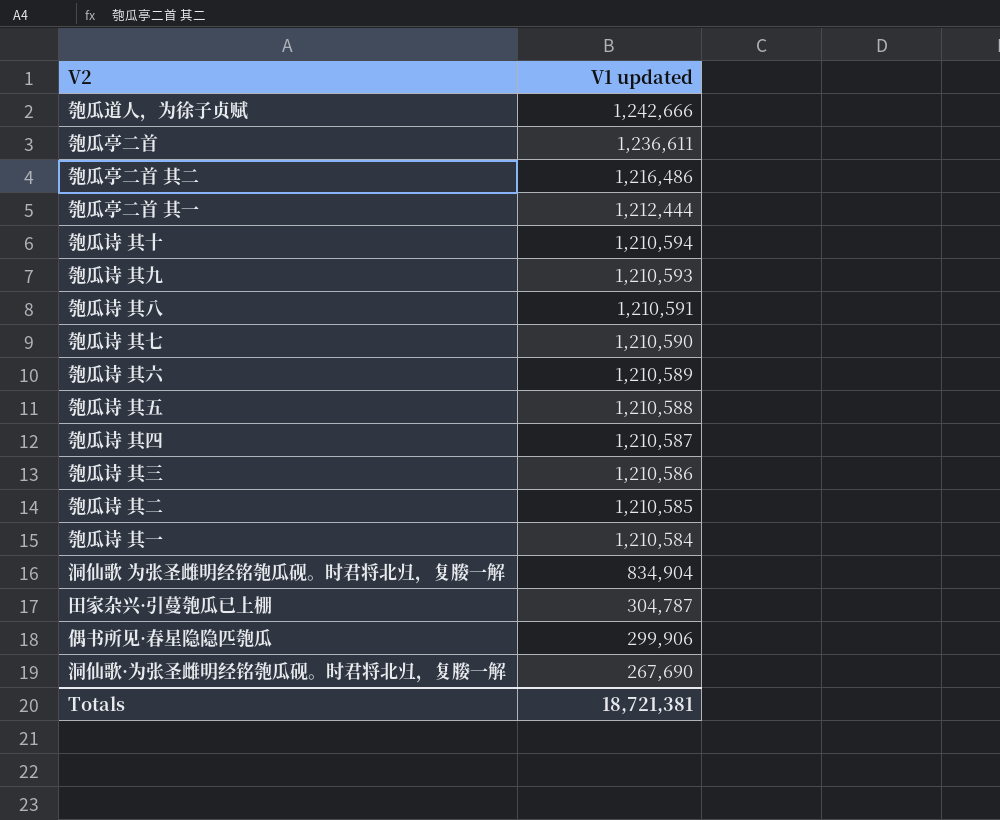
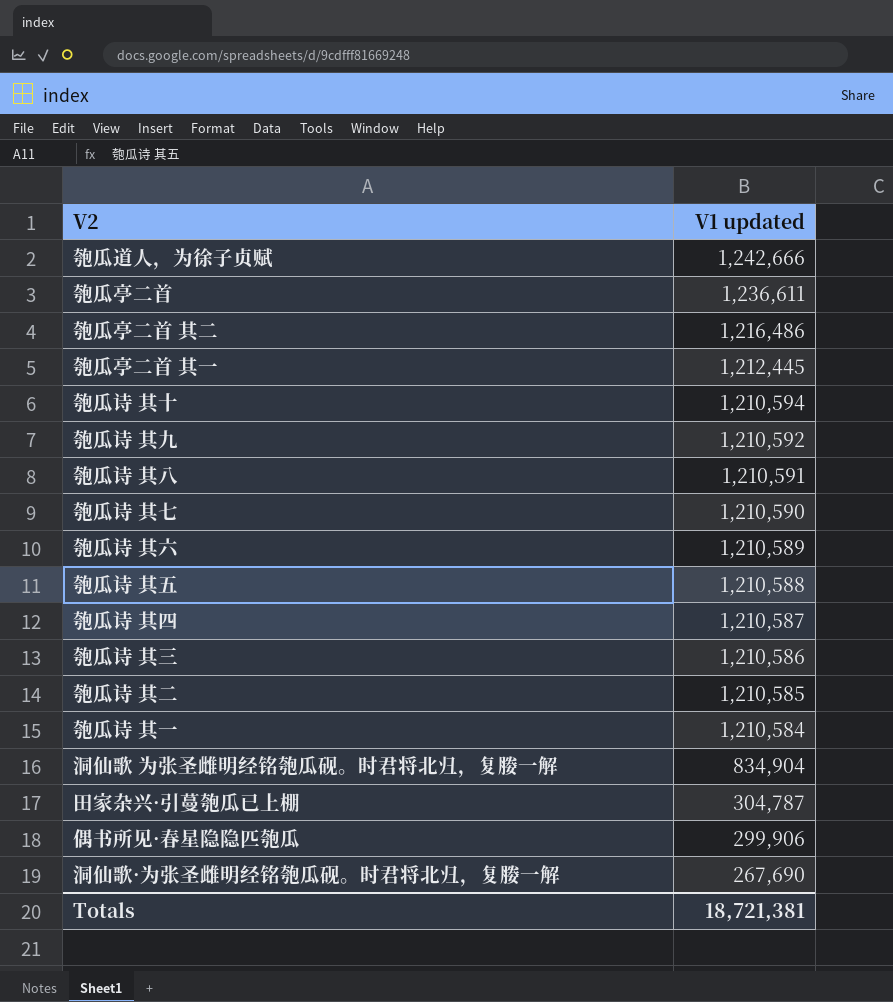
匏瓜亭二首 其一 | V1 updated: 1,212,444 -> 1,212,445
匏瓜诗 其九 | V1 updated: 1,210,593 -> 1,210,592

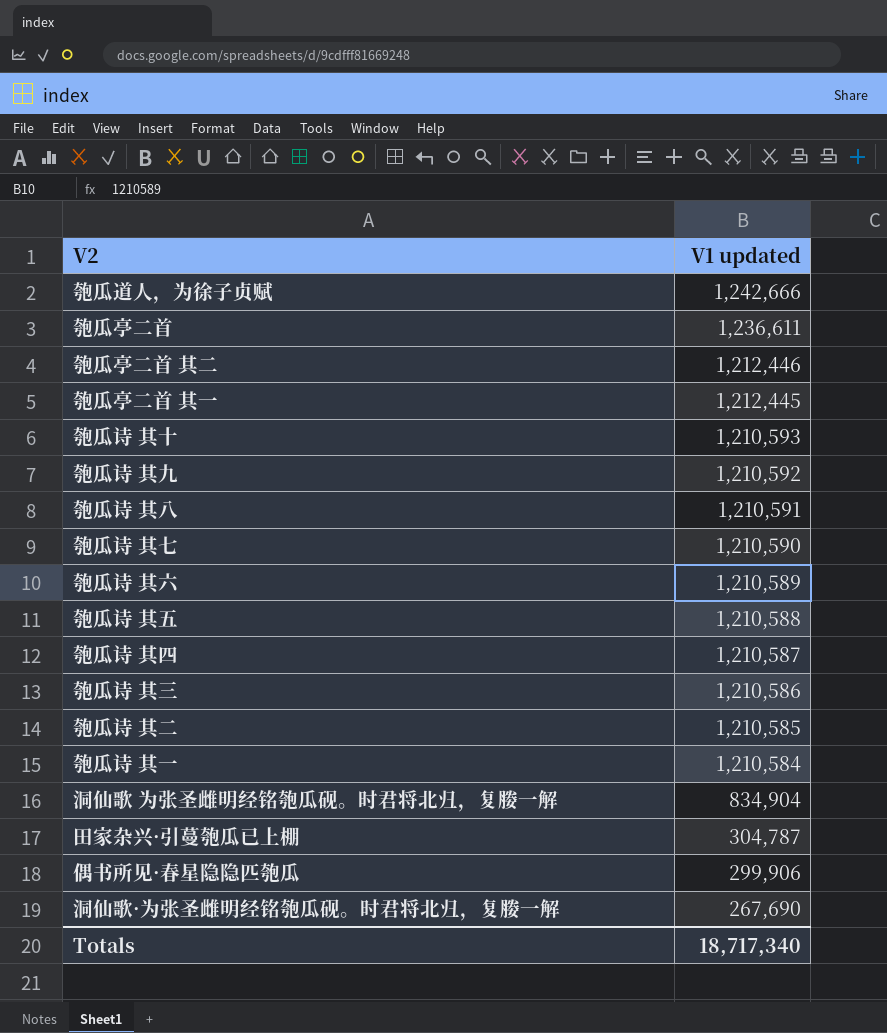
匏瓜亭二首 其二 | V1 updated: 1,216,486 -> 1,212,446
匏瓜诗 其十 | V1 updated: 1,210,594 -> 1,210,593
Totals | V1 updated: 18,721,381 -> 18,717,340

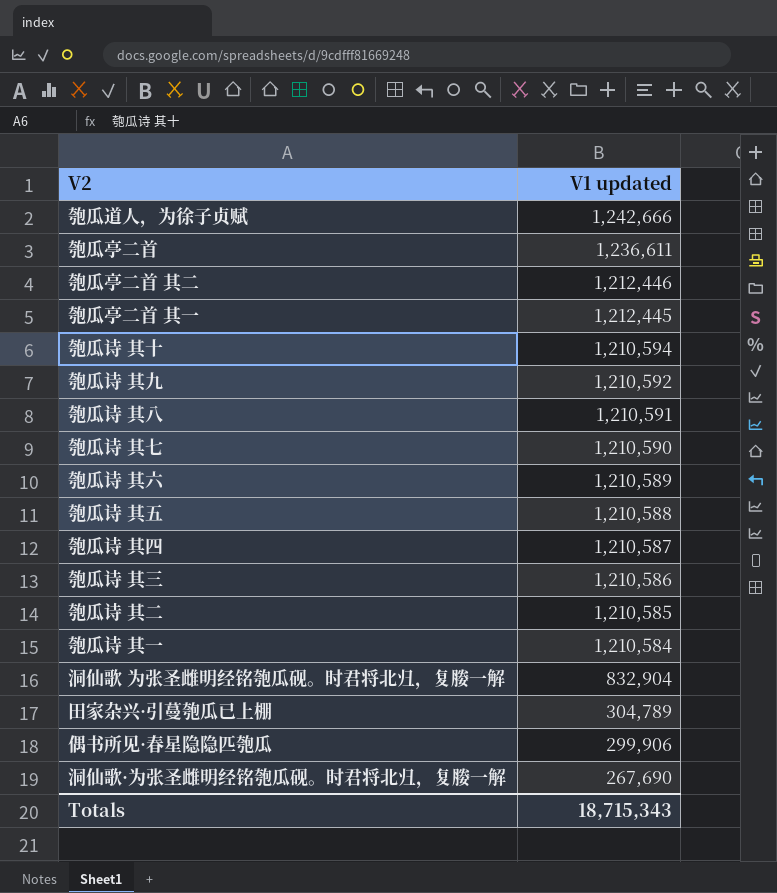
匏瓜诗 其十 | V1 updated: 1,210,593 -> 1,210,594
洞仙歌 为张圣雌明经铭匏瓜砚。时君将北归，复媵一解 | V1 updated: 834,904 -> 832,904
田家杂兴·引蔓匏瓜已上棚 | V1 updated: 304,787 -> 304,789
Totals | V1 updated: 18,717,340 -> 18,715,343

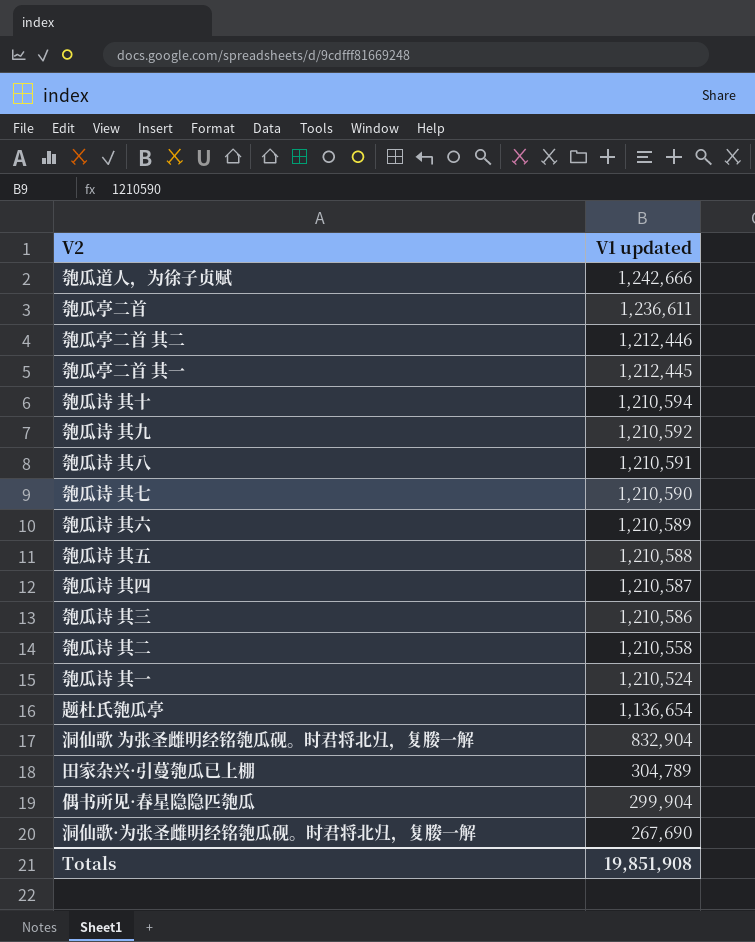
匏瓜诗 其二 | V1 updated: 1,210,585 -> 1,210,558
匏瓜诗 其一 | V1 updated: 1,210,584 -> 1,210,524
row 题杜氏匏瓜亭: none -> 1,136,654
偶书所见·春星隐隐匹匏瓜 | V1 updated: 299,906 -> 299,904
Totals | V1 updated: 18,715,343 -> 19,851,908

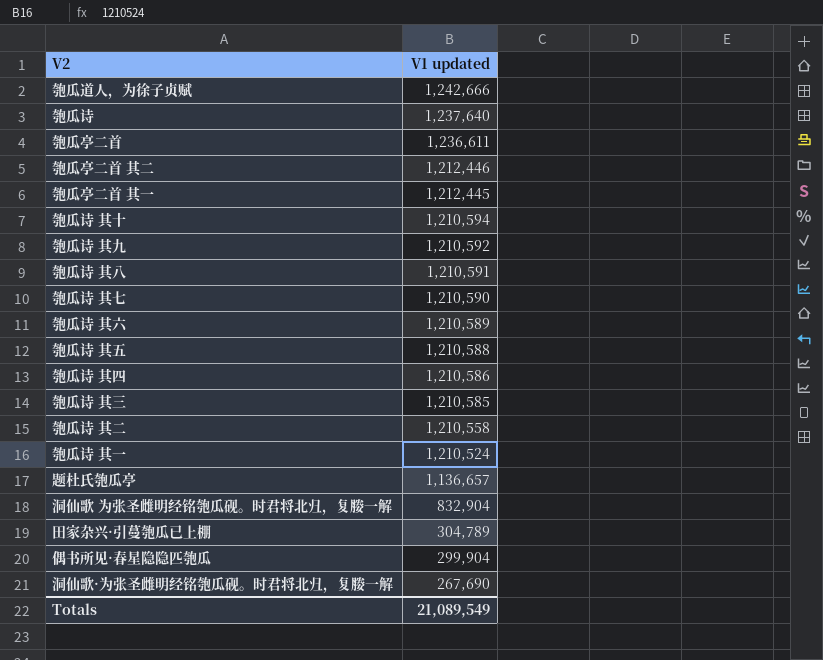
row 匏瓜诗: none -> 1,237,640
匏瓜诗 其四 | V1 updated: 1,210,587 -> 1,210,586
匏瓜诗 其三 | V1 updated: 1,210,586 -> 1,210,585
题杜氏匏瓜亭 | V1 updated: 1,136,654 -> 1,136,657
Totals | V1 updated: 19,851,908 -> 21,089,549

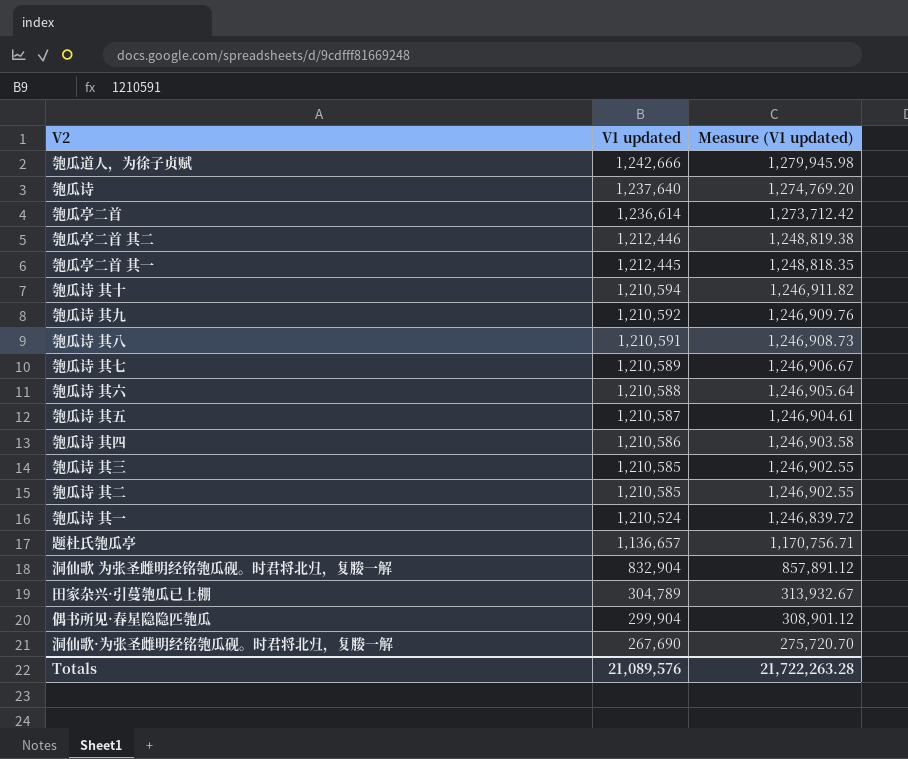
column Measure (V1 updated) | formula: none -> [V1 updated] * 1.03
匏瓜亭二首 | V1 updated: 1,236,611 -> 1,236,614
匏瓜诗 其七 | V1 updated: 1,210,590 -> 1,210,589
匏瓜诗 其六 | V1 updated: 1,210,589 -> 1,210,588
匏瓜诗 其五 | V1 updated: 1,210,588 -> 1,210,587
匏瓜诗 其二 | V1 updated: 1,210,558 -> 1,210,585
Totals | V1 updated: 21,089,549 -> 21,089,576

